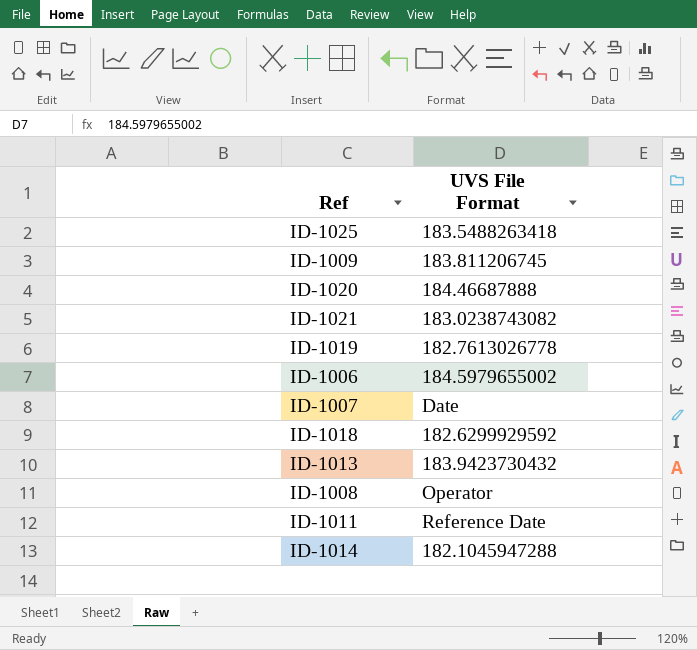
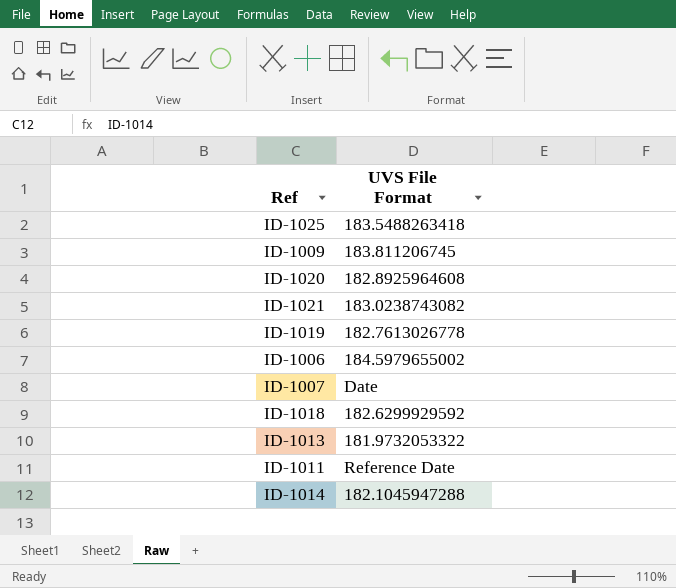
row ID-1008: Operator -> none
ID-1020 | UVS File Format: 184.46687888 -> 182.8925964608
ID-1013 | UVS File Format: 183.9423730432 -> 181.9732053322

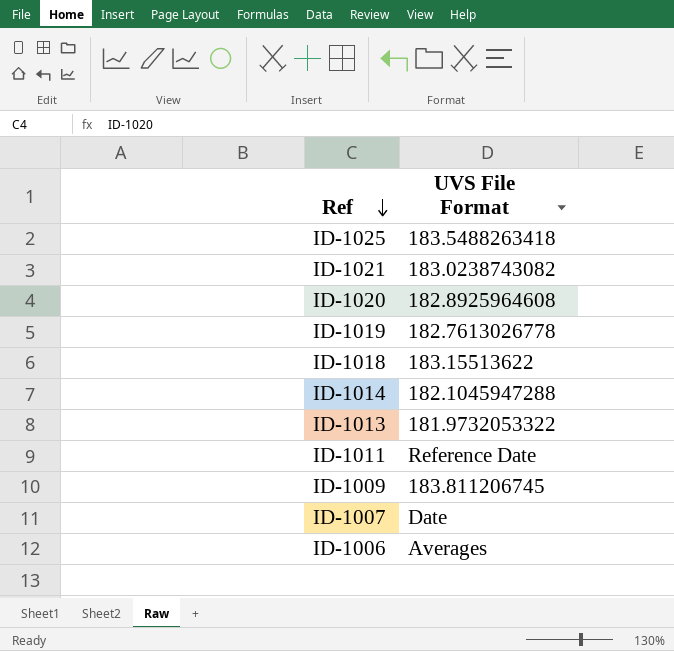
row order: none -> Ref descending
ID-1018 | UVS File Format: 182.6299929592 -> 183.15513622
ID-1006 | UVS File Format: 184.5979655002 -> Averages

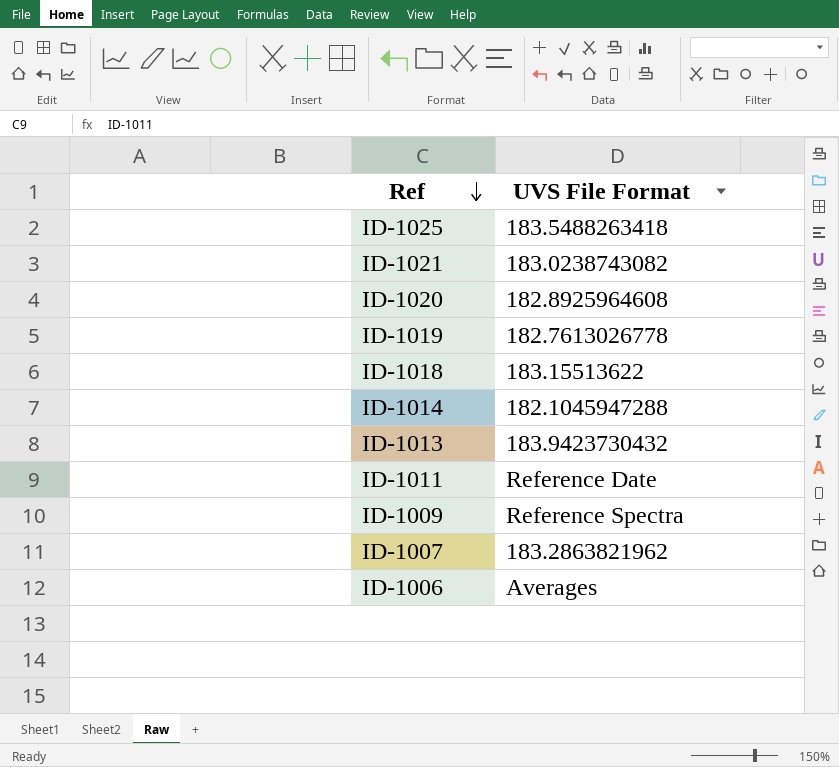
ID-1013 | UVS File Format: 181.9732053322 -> 183.9423730432
ID-1009 | UVS File Format: 183.811206745 -> Reference Spectra
ID-1007 | UVS File Format: Date -> 183.2863821962

